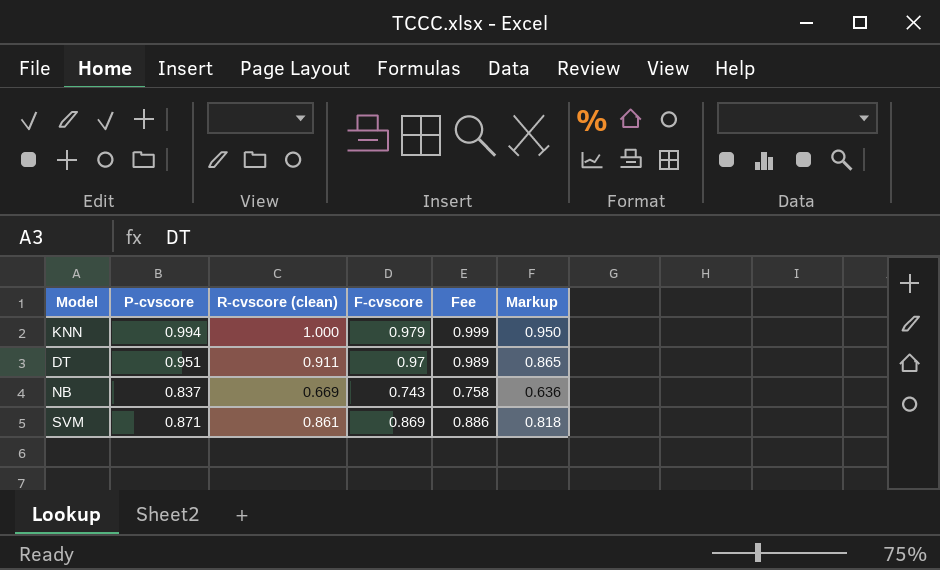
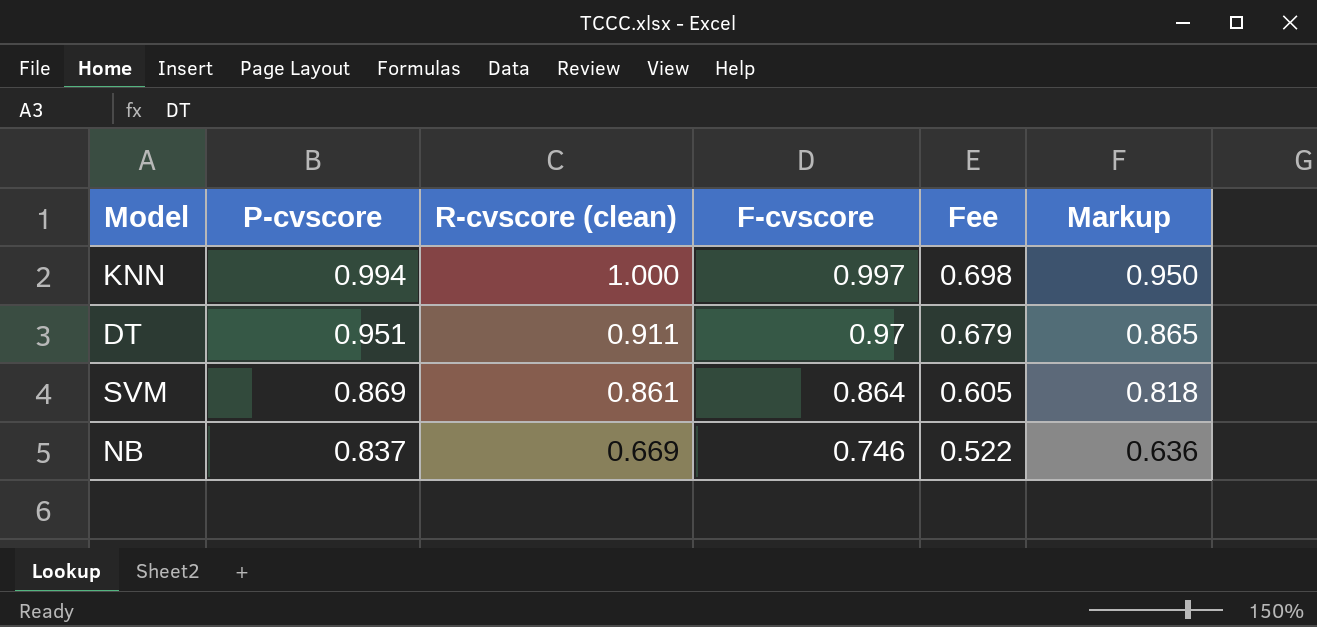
row order: none -> P-cvscore descending
column Fee | formula: [F-cvscore] * 1.02 -> [F-cvscore] * 0.7
KNN | F-cvscore: 0.979 -> 0.997
SVM | P-cvscore: 0.871 -> 0.869
SVM | F-cvscore: 0.869 -> 0.864
NB | F-cvscore: 0.743 -> 0.746

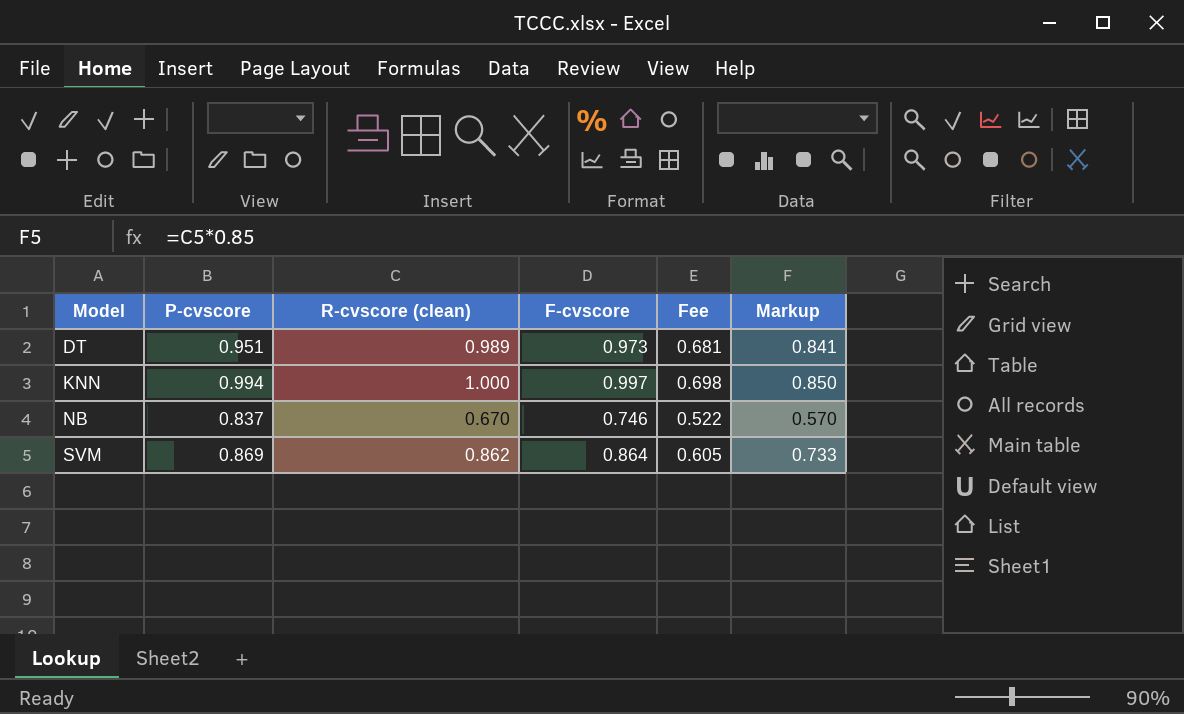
row order: P-cvscore descending -> Model ascending
column Markup | formula: [R-cvscore (clean)] * 0.95 -> [R-cvscore (clean)] * 0.85
DT | R-cvscore (clean): 0.911 -> 0.989
DT | F-cvscore: 0.97 -> 0.973
DT | Fee: 0.679 -> 0.681
NB | R-cvscore (clean): 0.669 -> 0.670
SVM | R-cvscore (clean): 0.861 -> 0.862

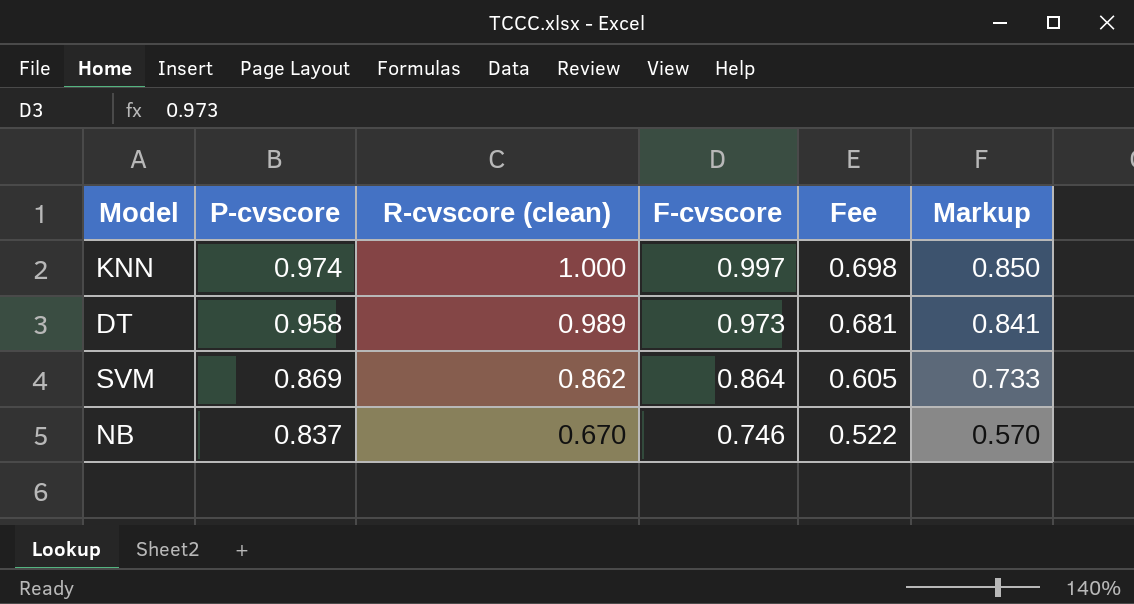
row order: Model ascending -> P-cvscore descending
KNN | P-cvscore: 0.994 -> 0.974
DT | P-cvscore: 0.951 -> 0.958

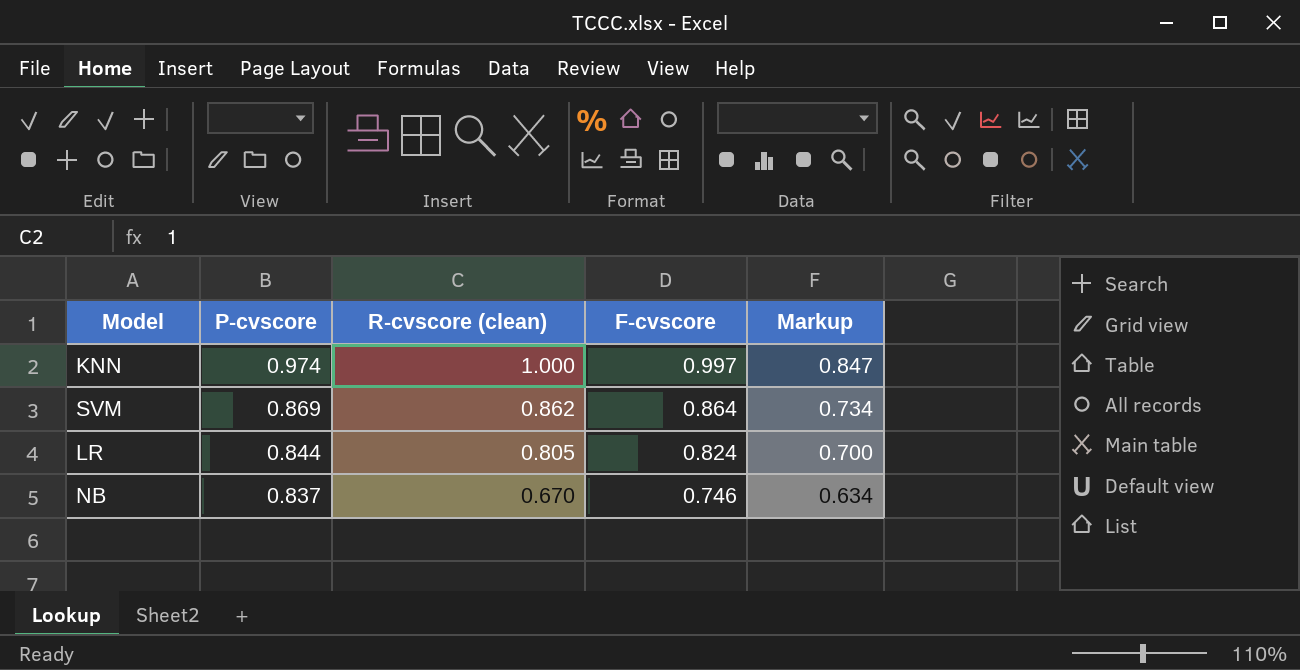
column Fee | formula: [F-cvscore] * 0.7 -> none
column Markup | formula: [R-cvscore (clean)] * 0.85 -> [F-cvscore] * 0.85
row DT: 0.958 | 0.989 | 0.973 | 0.681 | 0.841 -> none
row LR: none -> 0.844 | 0.805 | 0.824 | 0.700

